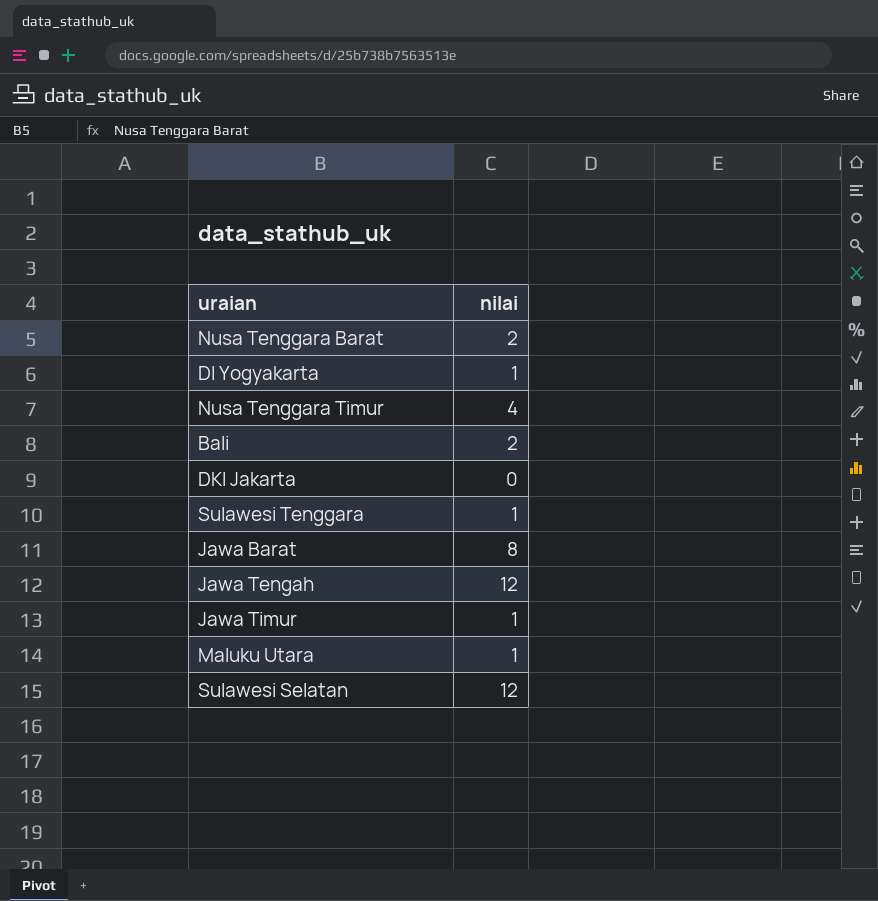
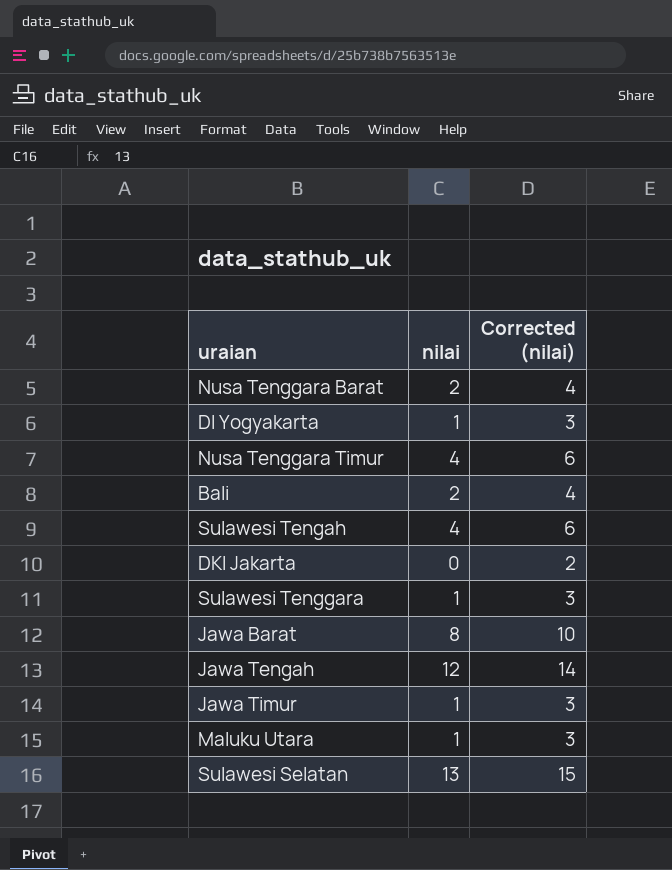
column Corrected (nilai) | formula: none -> [nilai] + 2
row Sulawesi Tengah: none -> 4 | 6
Sulawesi Selatan | nilai: 12 -> 13

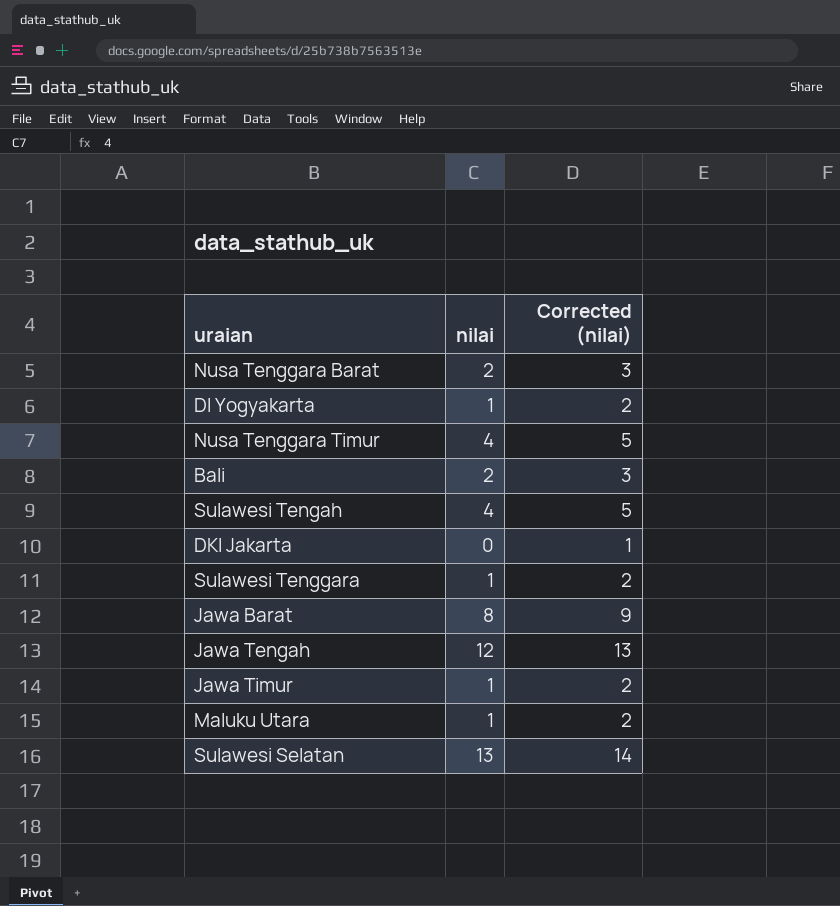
column Corrected (nilai) | formula: [nilai] + 2 -> [nilai] + 1

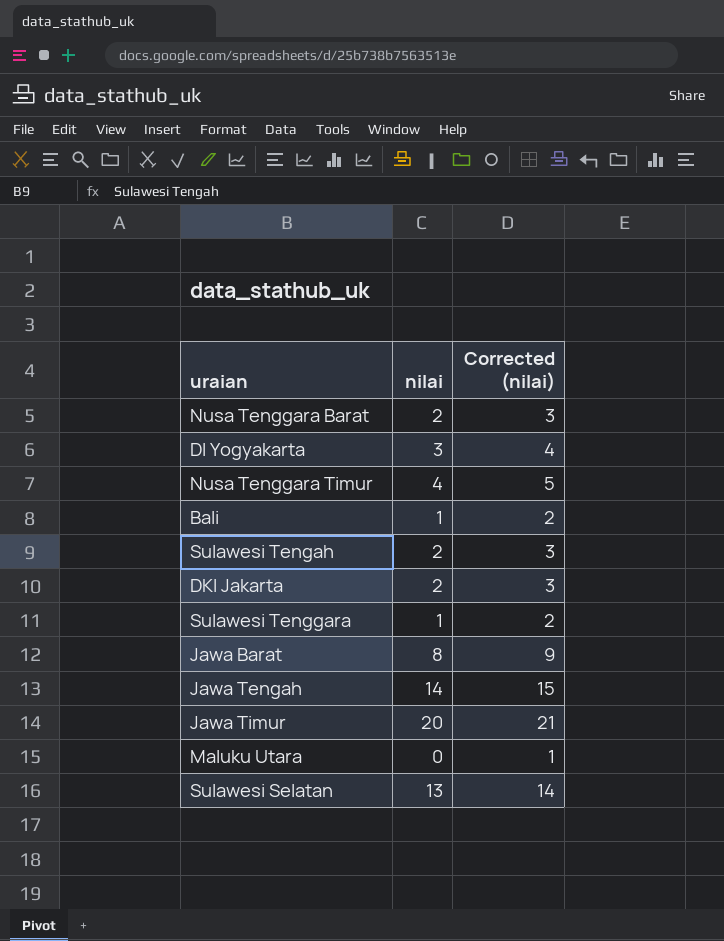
DI Yogyakarta | nilai: 1 -> 3
DI Yogyakarta | Corrected (nilai): 2 -> 4
Bali | nilai: 2 -> 1
Bali | Corrected (nilai): 3 -> 2
Sulawesi Tengah | nilai: 4 -> 2
Sulawesi Tengah | Corrected (nilai): 5 -> 3
DKI Jakarta | nilai: 0 -> 2
DKI Jakarta | Corrected (nilai): 1 -> 3
Jawa Tengah | nilai: 12 -> 14
Jawa Tengah | Corrected (nilai): 13 -> 15
Jawa Timur | nilai: 1 -> 20
Jawa Timur | Corrected (nilai): 2 -> 21
Maluku Utara | nilai: 1 -> 0
Maluku Utara | Corrected (nilai): 2 -> 1

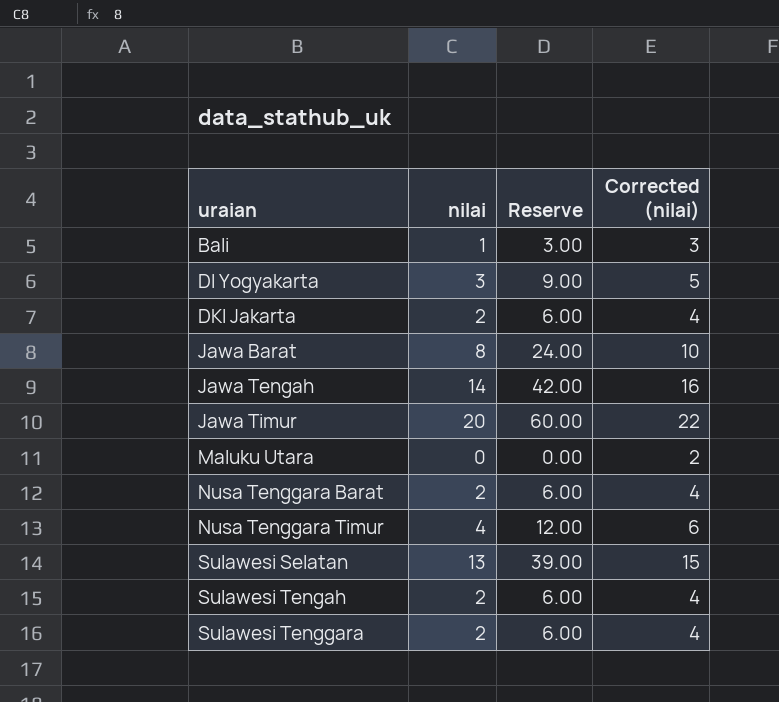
row order: none -> uraian ascending
column Reserve | formula: none -> [nilai] * 3
column Corrected (nilai) | formula: [nilai] + 1 -> [nilai] + 2
Sulawesi Tenggara | nilai: 1 -> 2

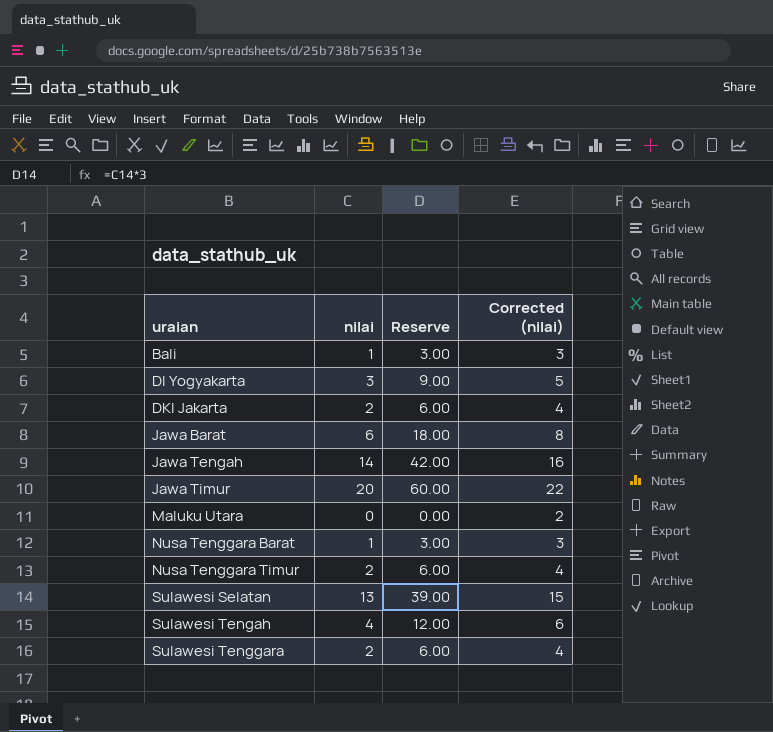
Jawa Barat | nilai: 8 -> 6
Jawa Barat | Reserve: 24.00 -> 18.00
Jawa Barat | Corrected (nilai): 10 -> 8
Nusa Tenggara Barat | nilai: 2 -> 1
Nusa Tenggara Barat | Reserve: 6.00 -> 3.00
Nusa Tenggara Barat | Corrected (nilai): 4 -> 3
Nusa Tenggara Timur | nilai: 4 -> 2
Nusa Tenggara Timur | Reserve: 12.00 -> 6.00
Nusa Tenggara Timur | Corrected (nilai): 6 -> 4
Sulawesi Tengah | nilai: 2 -> 4
Sulawesi Tengah | Reserve: 6.00 -> 12.00
Sulawesi Tengah | Corrected (nilai): 4 -> 6

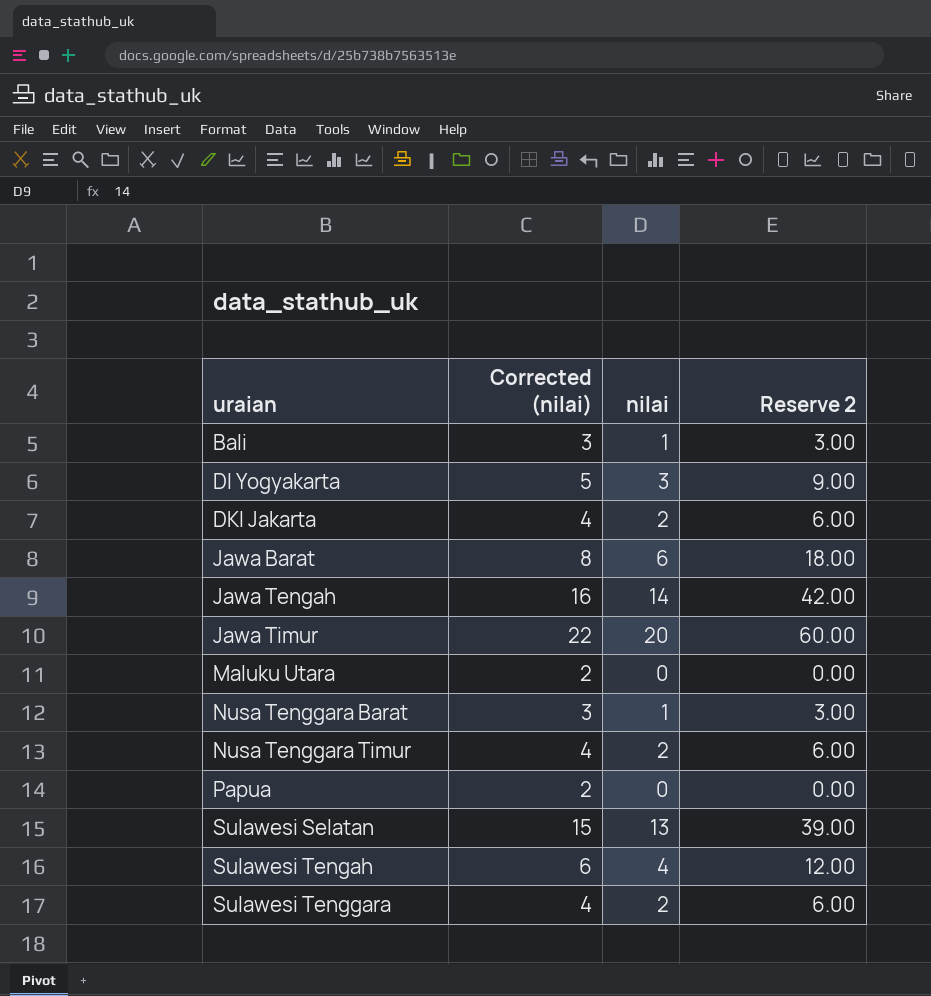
column Corrected (nilai) | position: 4 -> 2
column name: Reserve -> Reserve 2
row Papua: none -> 2 | 0 | 0.00

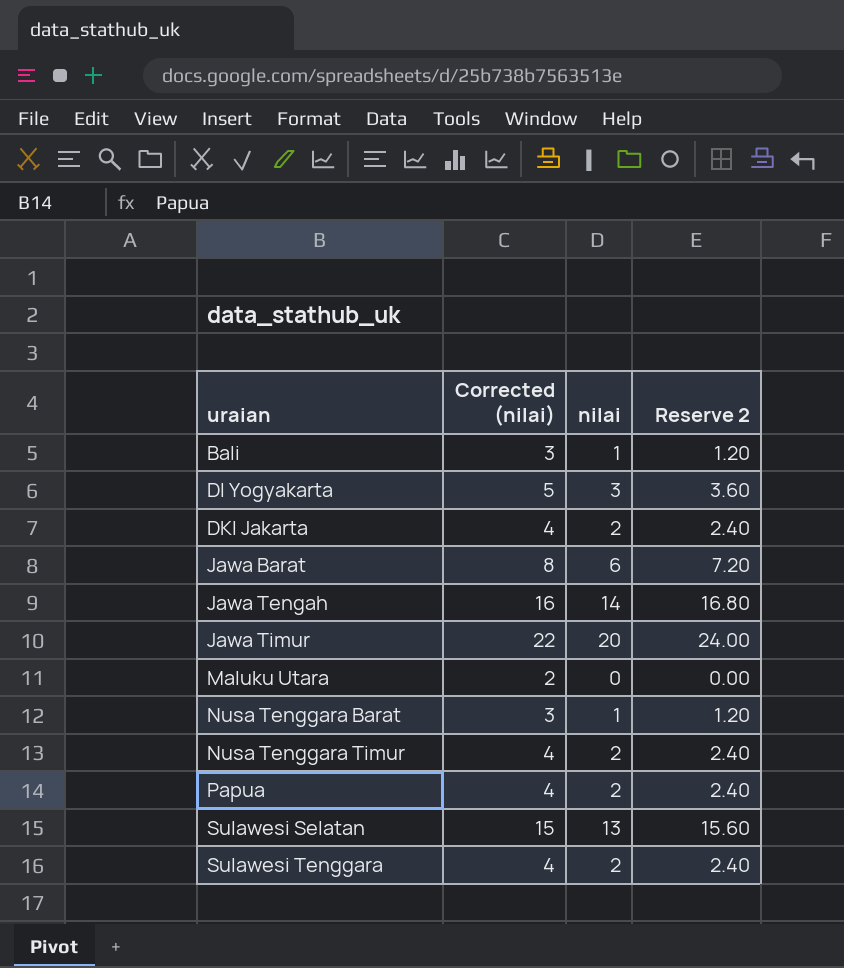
column Reserve 2 | formula: [nilai] * 3 -> [nilai] * 1.2
row Sulawesi Tengah: 6 | 4 | 12.00 -> none
Papua | Corrected (nilai): 2 -> 4
Papua | nilai: 0 -> 2

